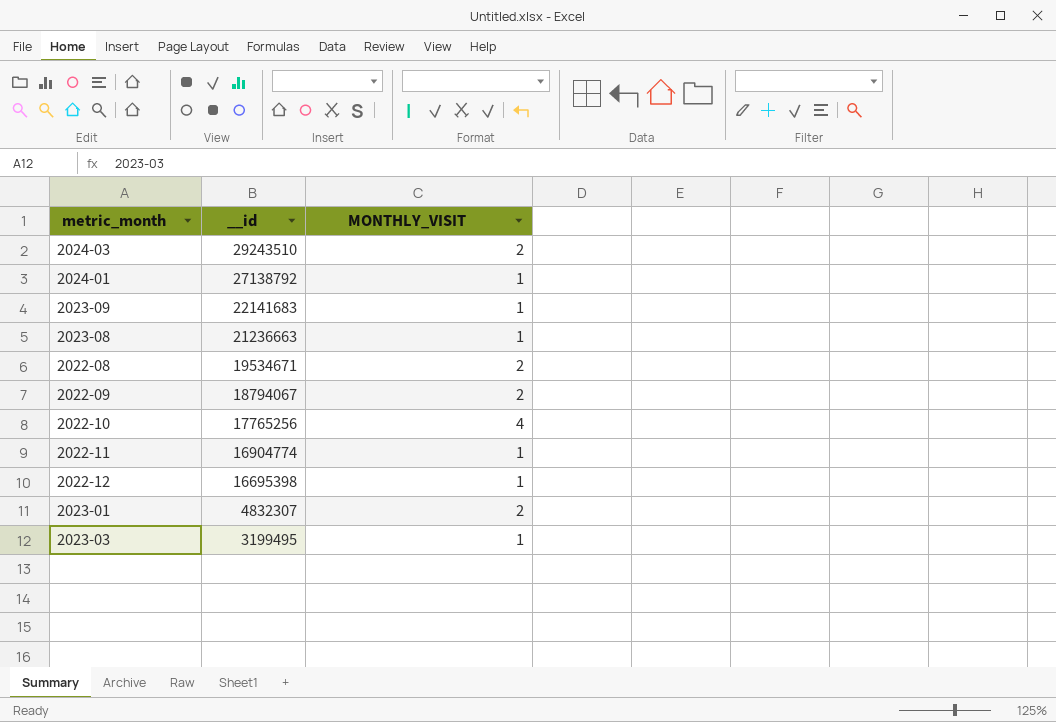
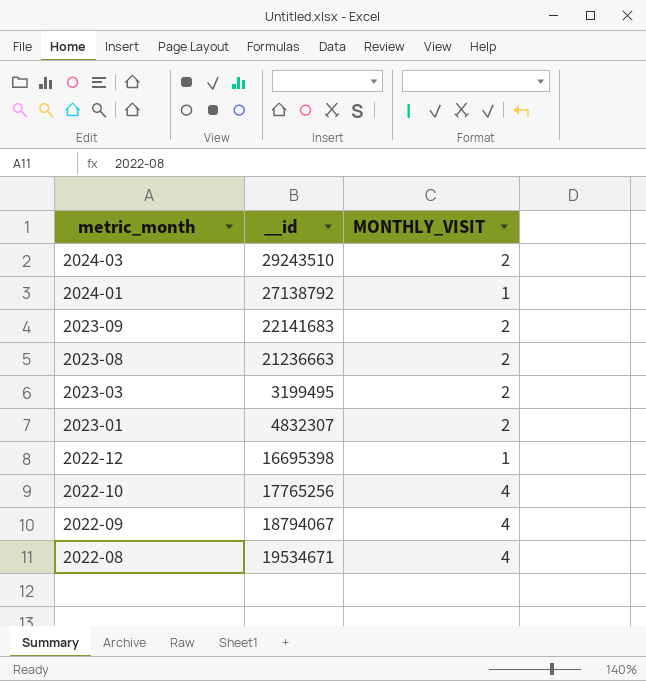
row order: __id descending -> metric_month descending
row 2022-11: 16904774 | 1 -> none
2023-09 | MONTHLY_VISIT: 1 -> 2
2023-08 | MONTHLY_VISIT: 1 -> 2
2023-03 | MONTHLY_VISIT: 1 -> 2
2022-09 | MONTHLY_VISIT: 2 -> 4
2022-08 | MONTHLY_VISIT: 2 -> 4

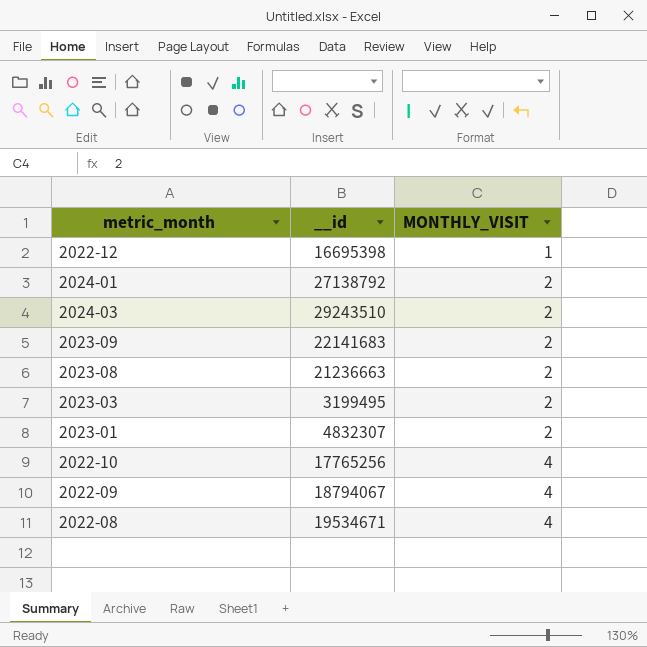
row order: metric_month descending -> MONTHLY_VISIT ascending
2024-01 | MONTHLY_VISIT: 1 -> 2

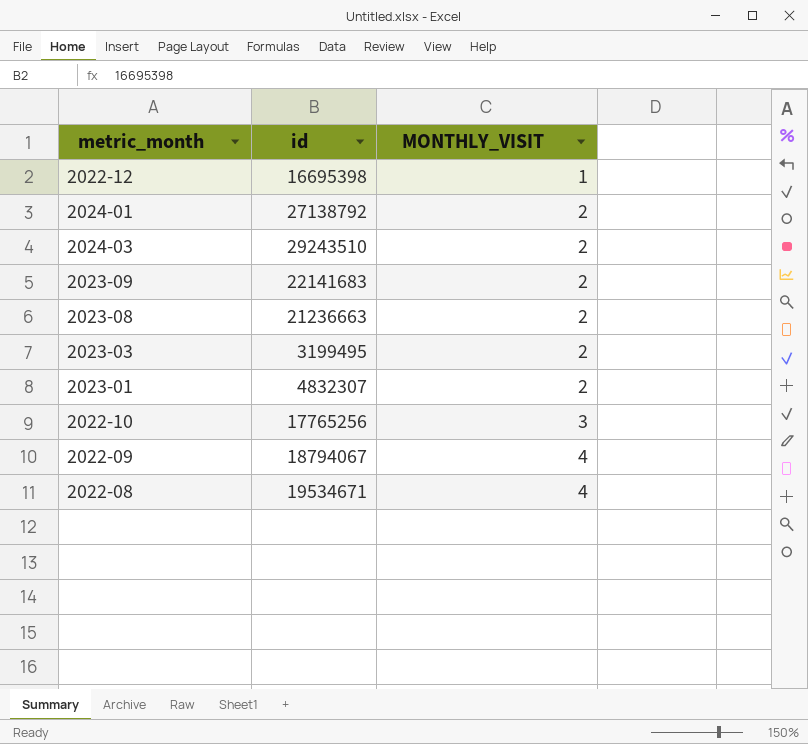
column name: __id -> id
2022-10 | MONTHLY_VISIT: 4 -> 3

